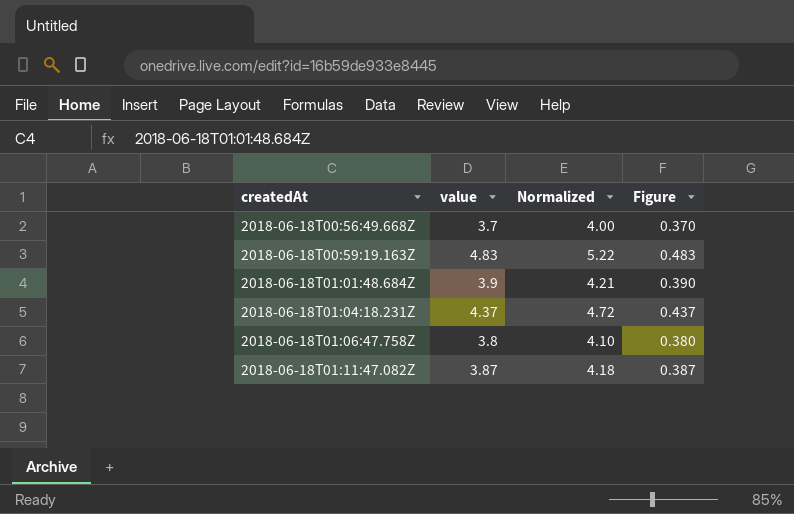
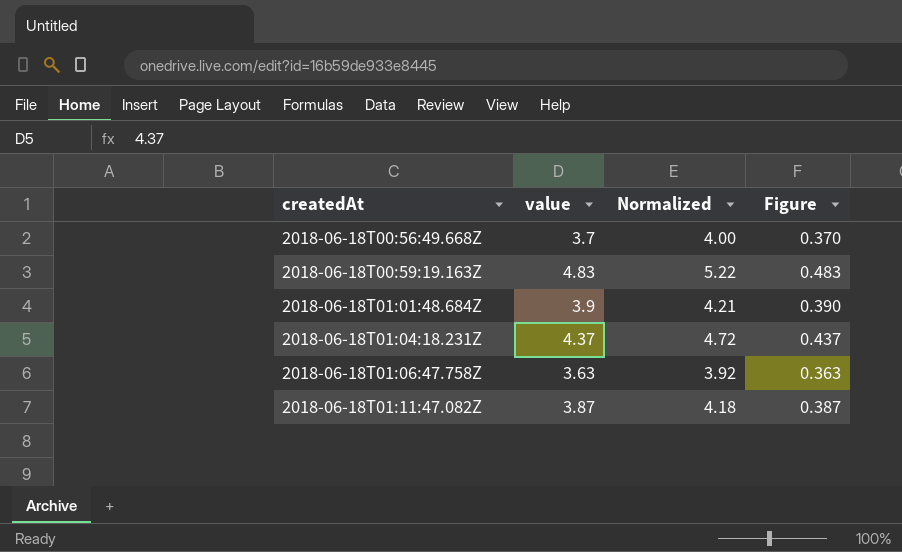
2018-06-18T01:06:47.758Z | value: 3.8 -> 3.63
2018-06-18T01:06:47.758Z | Normalized: 4.10 -> 3.92
2018-06-18T01:06:47.758Z | Figure: 0.380 -> 0.363

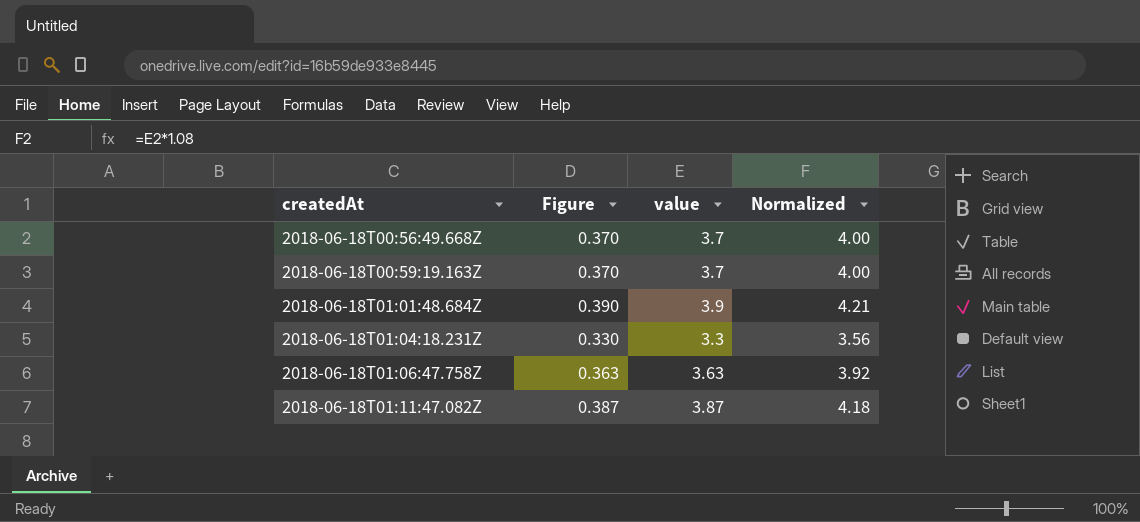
column Figure | position: 4 -> 2
2018-06-18T00:59:19.163Z | Figure: 0.483 -> 0.370
2018-06-18T00:59:19.163Z | value: 4.83 -> 3.7
2018-06-18T00:59:19.163Z | Normalized: 5.22 -> 4.00
2018-06-18T01:04:18.231Z | Figure: 0.437 -> 0.330
2018-06-18T01:04:18.231Z | value: 4.37 -> 3.3
2018-06-18T01:04:18.231Z | Normalized: 4.72 -> 3.56

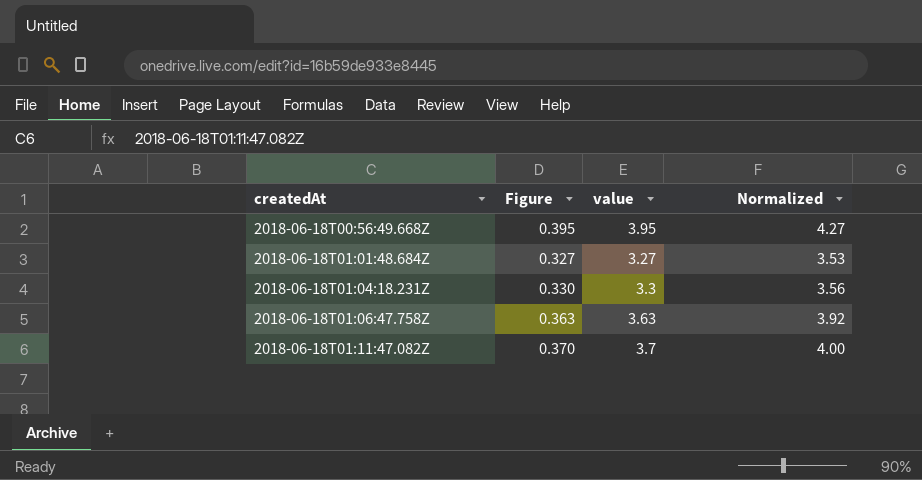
row 2018-06-18T00:59:19.163Z: 0.370 | 3.7 | 4.00 -> none
2018-06-18T00:56:49.668Z | Figure: 0.370 -> 0.395
2018-06-18T00:56:49.668Z | value: 3.7 -> 3.95
2018-06-18T00:56:49.668Z | Normalized: 4.00 -> 4.27
2018-06-18T01:01:48.684Z | Figure: 0.390 -> 0.327
2018-06-18T01:01:48.684Z | value: 3.9 -> 3.27
2018-06-18T01:01:48.684Z | Normalized: 4.21 -> 3.53
2018-06-18T01:11:47.082Z | Figure: 0.387 -> 0.370
2018-06-18T01:11:47.082Z | value: 3.87 -> 3.7
2018-06-18T01:11:47.082Z | Normalized: 4.18 -> 4.00

